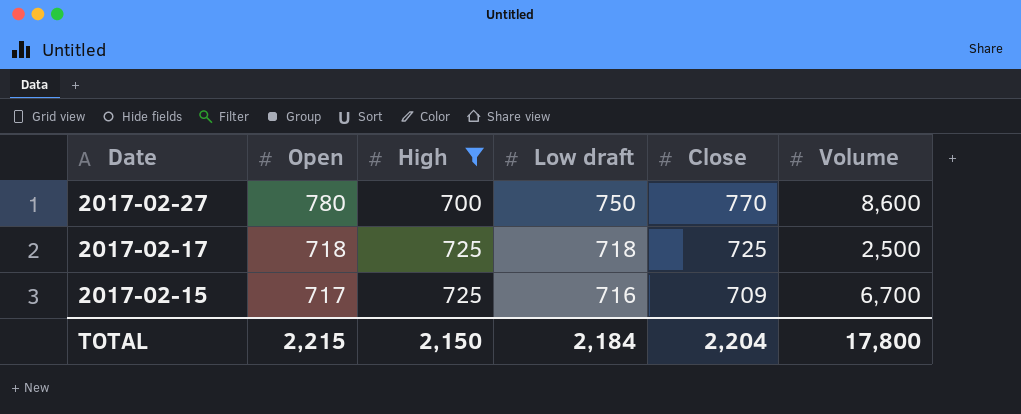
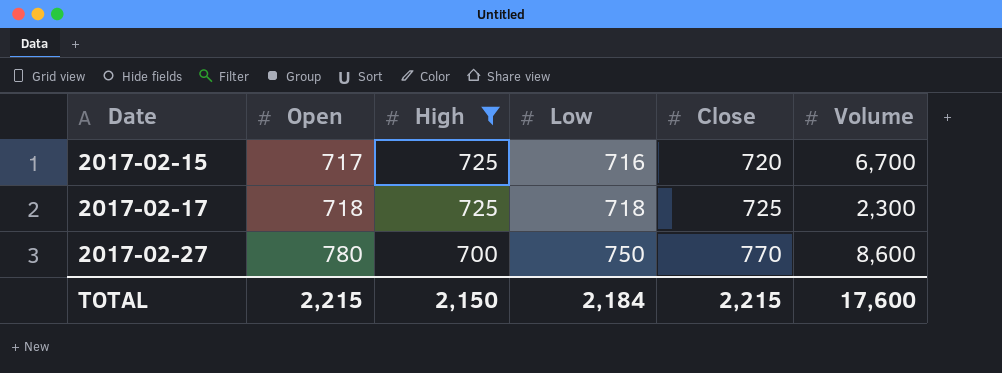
row order: Date descending -> Date ascending
column name: Low draft -> Low
2017-02-15 | Close: 709 -> 720
2017-02-17 | Volume: 2,500 -> 2,300
TOTAL | Close: 2,204 -> 2,215
TOTAL | Volume: 17,800 -> 17,600

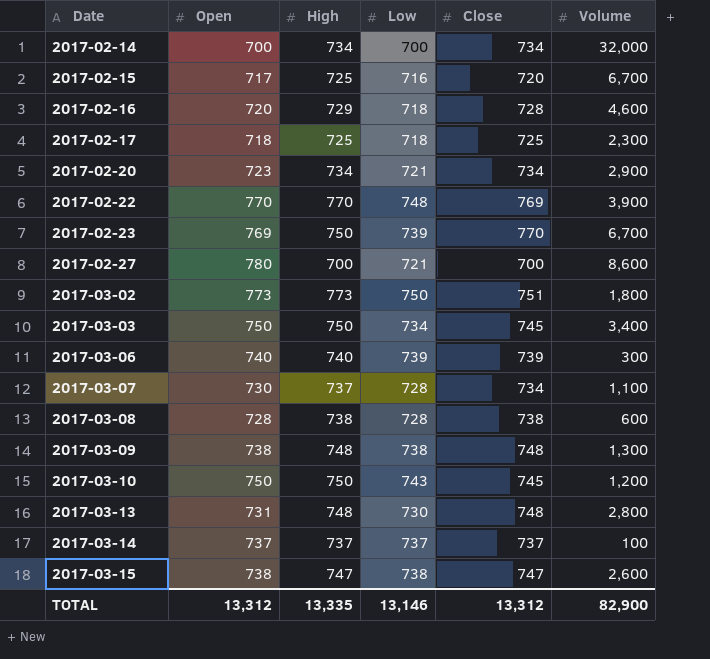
filter: High <= 725 -> none
2017-02-27 | Low: 750 -> 721
2017-02-27 | Close: 770 -> 700
TOTAL | Open: 2,215 -> 13,312
TOTAL | High: 2,150 -> 13,335
TOTAL | Low: 2,184 -> 13,146
TOTAL | Close: 2,215 -> 13,312
TOTAL | Volume: 17,600 -> 82,900

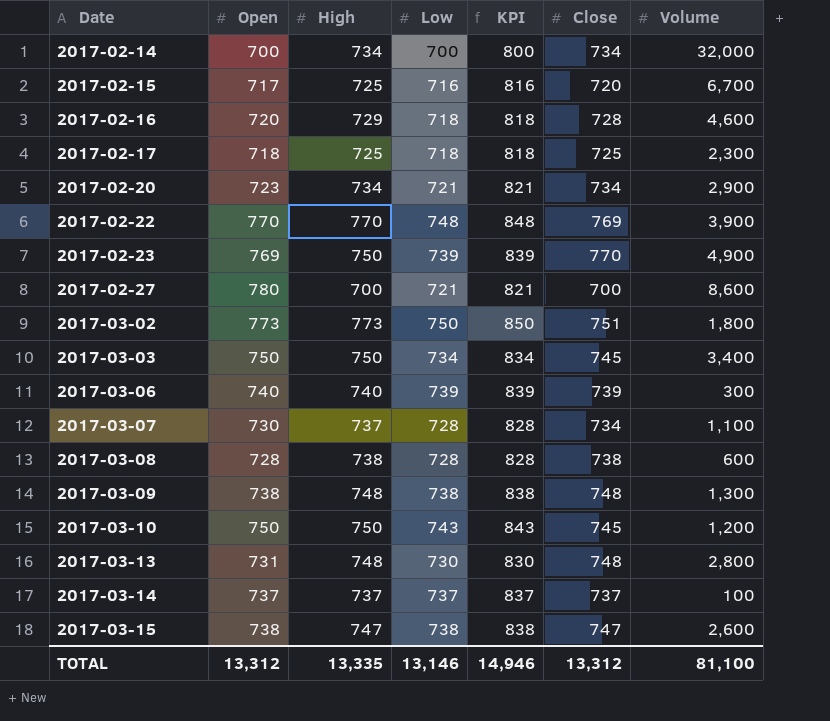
column KPI | formula: none -> [Low] + 100
2017-02-23 | Volume: 6,700 -> 4,900
TOTAL | Volume: 82,900 -> 81,100

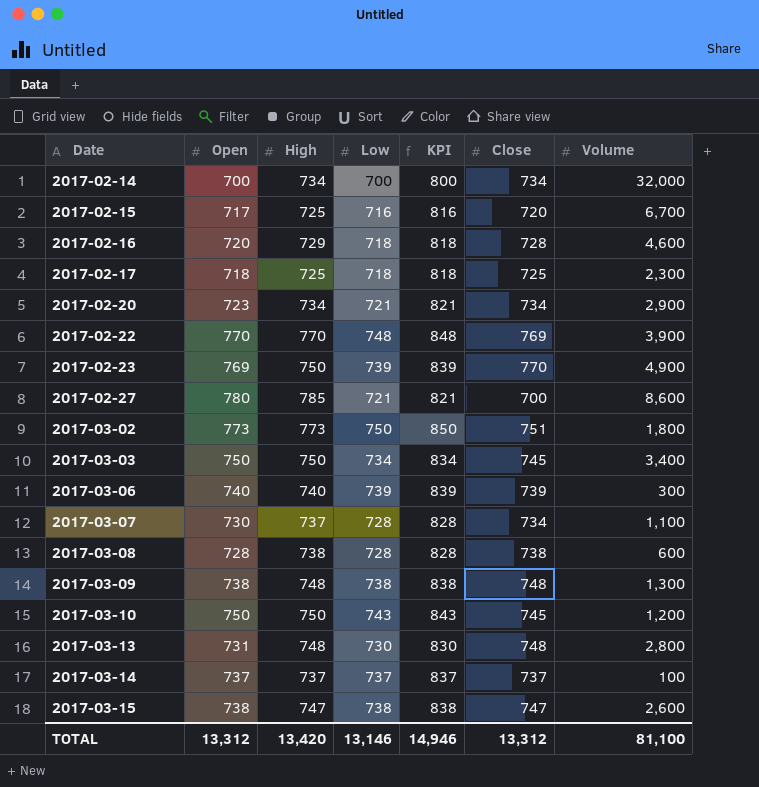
2017-02-27 | High: 700 -> 785
TOTAL | High: 13,335 -> 13,420

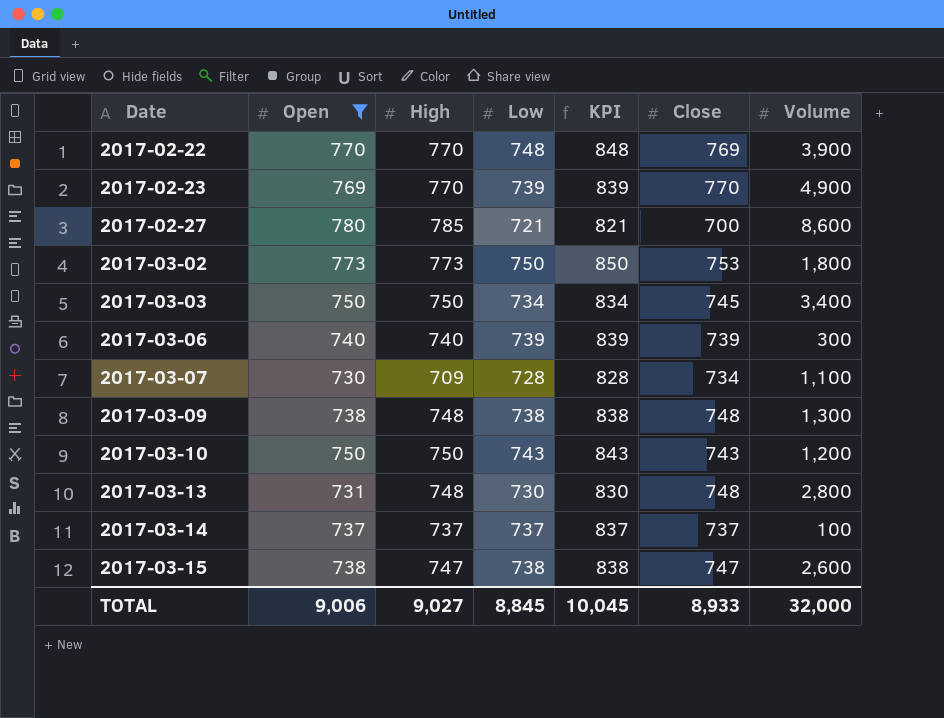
filter: none -> Open >= 730
2017-02-23 | High: 750 -> 770
2017-03-02 | Close: 751 -> 753
2017-03-07 | High: 737 -> 709
2017-03-10 | Close: 745 -> 743
TOTAL | Open: 13,312 -> 9,006
TOTAL | High: 13,420 -> 9,027
TOTAL | Low: 13,146 -> 8,845
TOTAL | KPI: 14,946 -> 10,045
TOTAL | Close: 13,312 -> 8,933
TOTAL | Volume: 81,100 -> 32,000

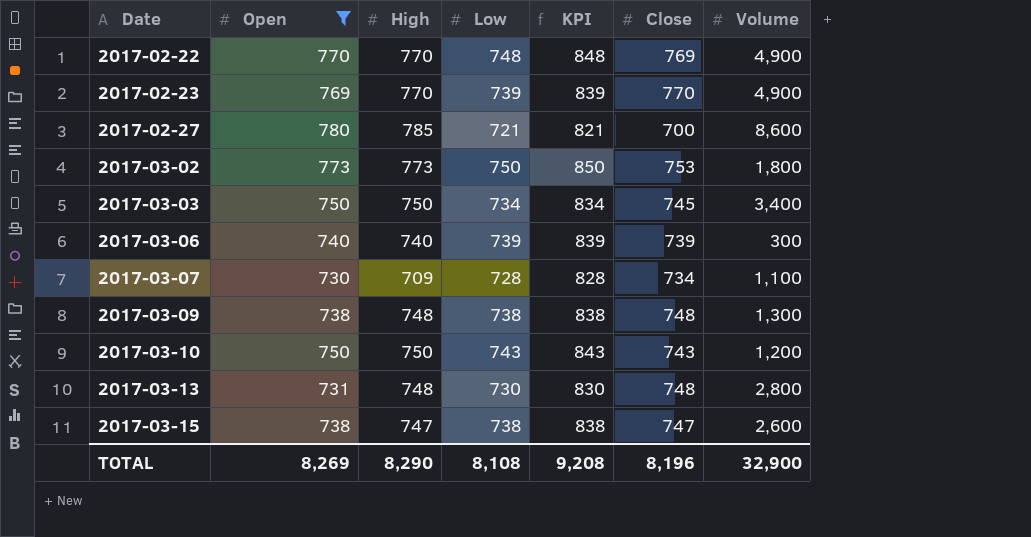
row 2017-03-14: 737 | 737 | 737 | 837 | 737 | 100 -> none
2017-02-22 | Volume: 3,900 -> 4,900
TOTAL | Open: 9,006 -> 8,269
TOTAL | High: 9,027 -> 8,290
TOTAL | Low: 8,845 -> 8,108
TOTAL | KPI: 10,045 -> 9,208
TOTAL | Close: 8,933 -> 8,196
TOTAL | Volume: 32,000 -> 32,900

